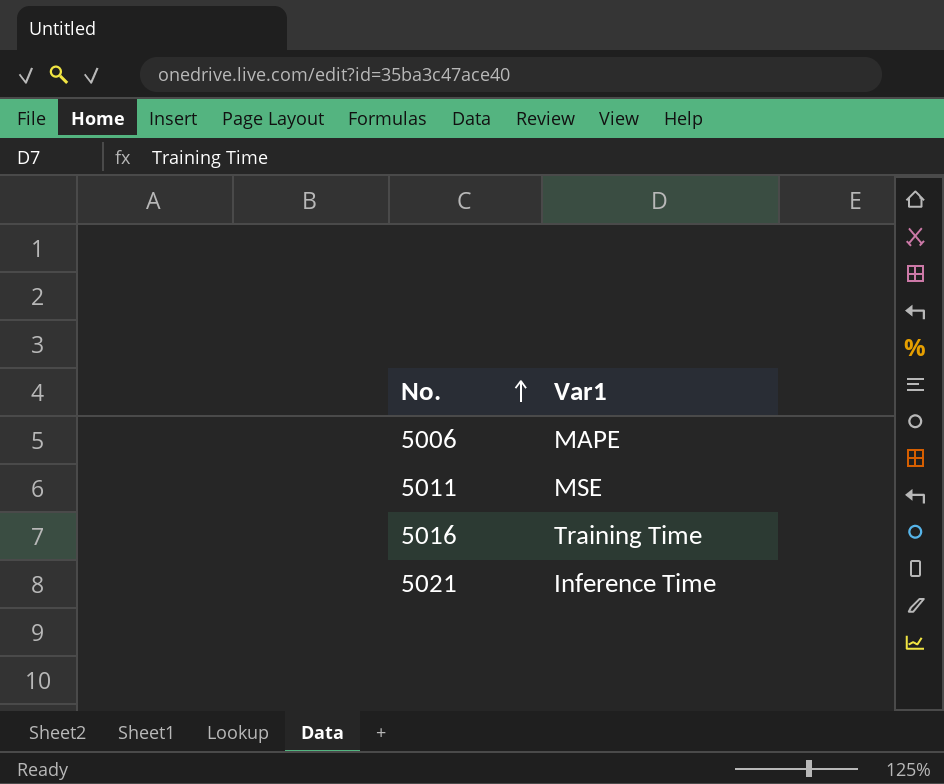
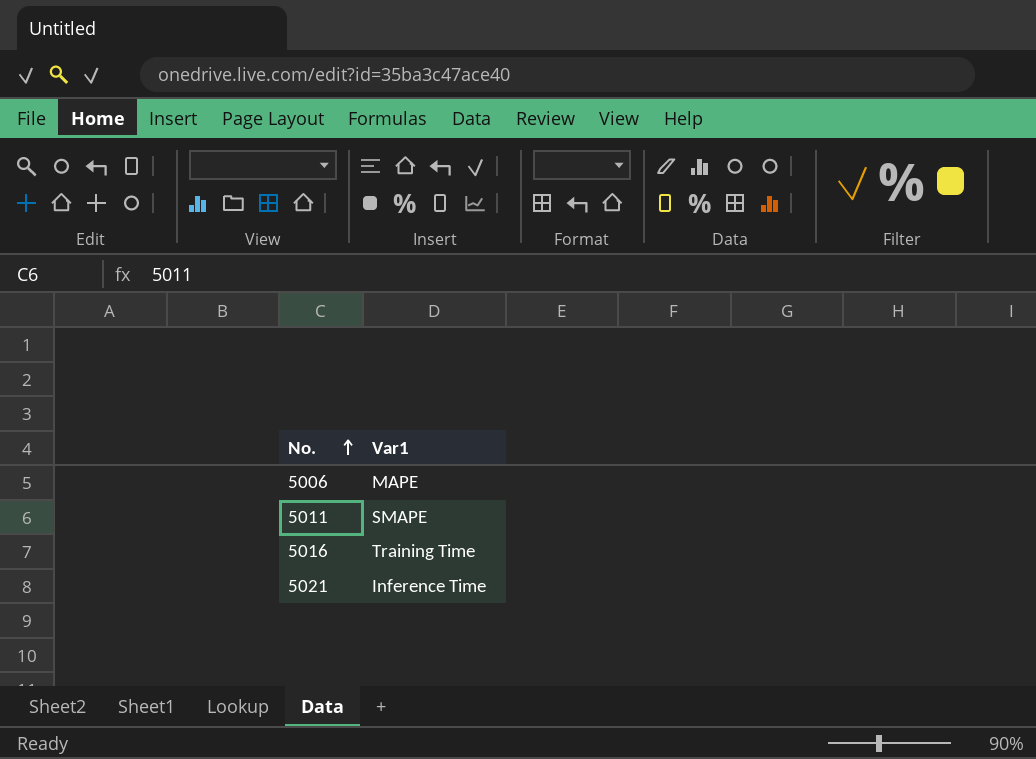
5011 | Var1: MSE -> SMAPE

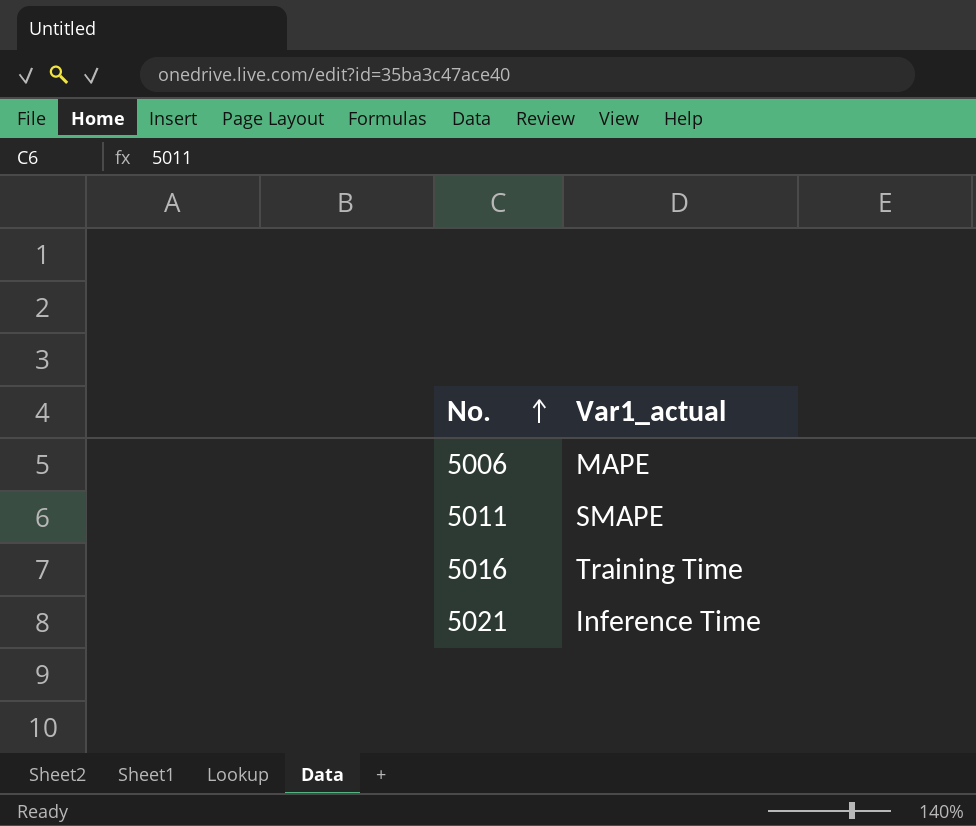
column name: Var1 -> Var1_actual

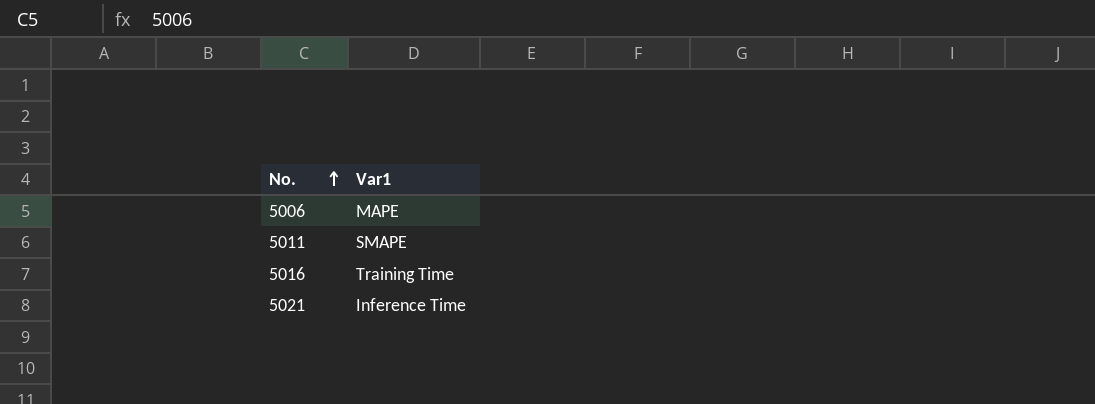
column name: Var1_actual -> Var1

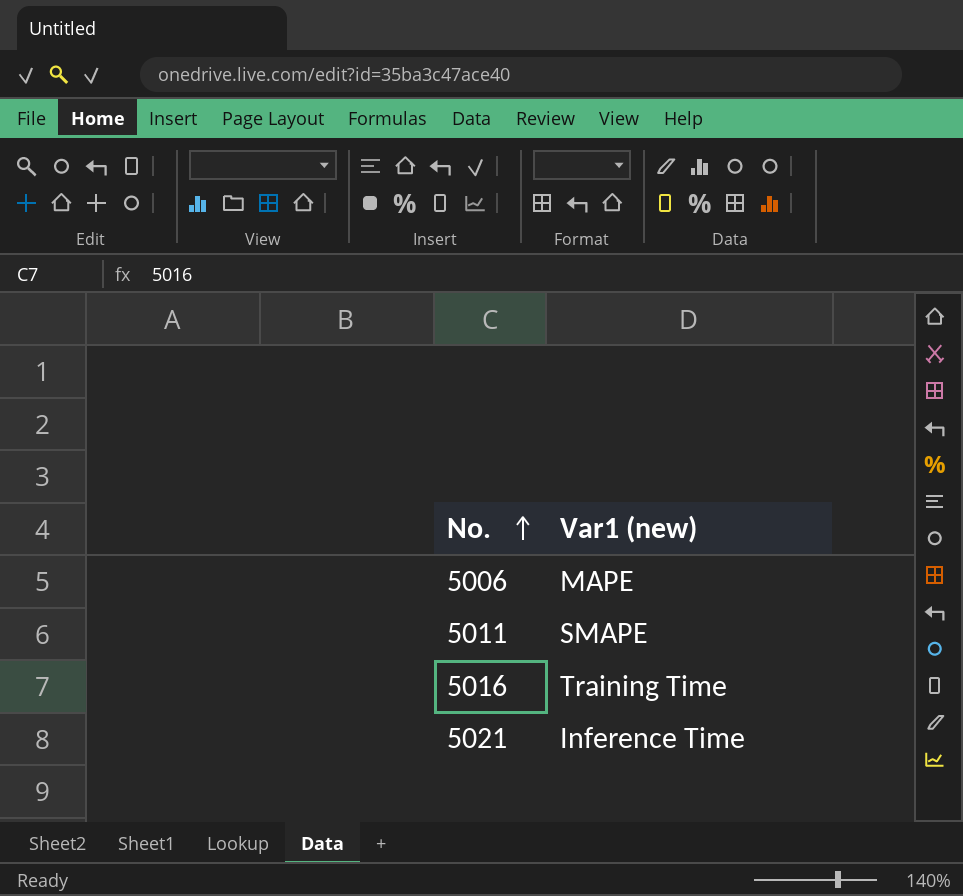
column name: Var1 -> Var1 (new)

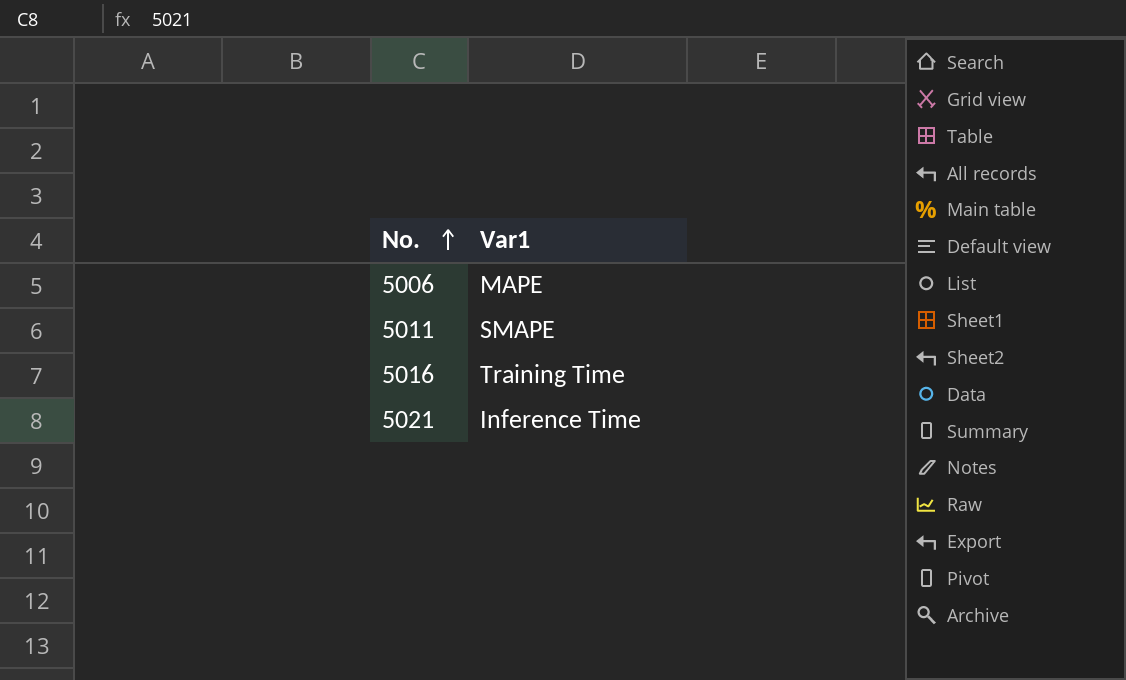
column name: Var1 (new) -> Var1

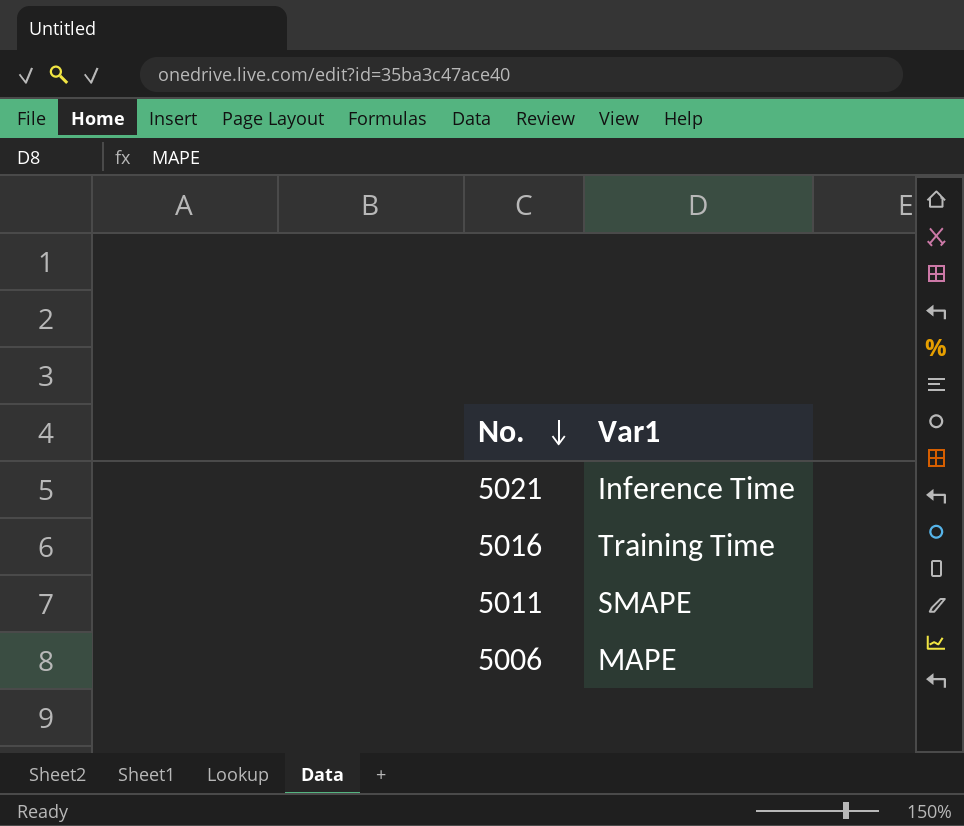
row order: No. ascending -> No. descending

